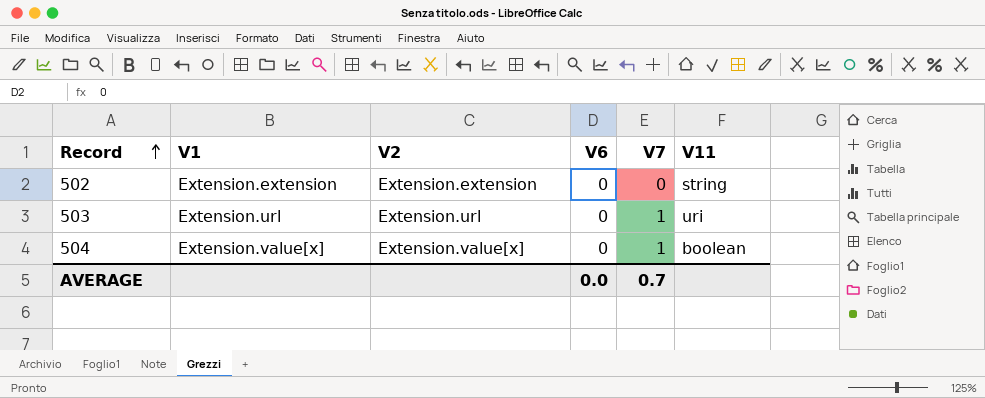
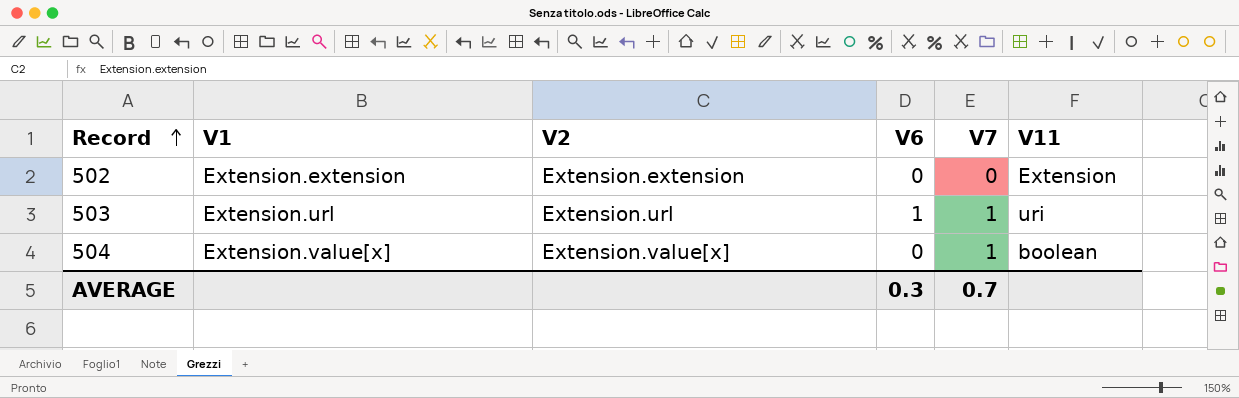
502 | V11: string -> Extension
503 | V6: 0 -> 1
AVERAGE | V6: 0.0 -> 0.3

